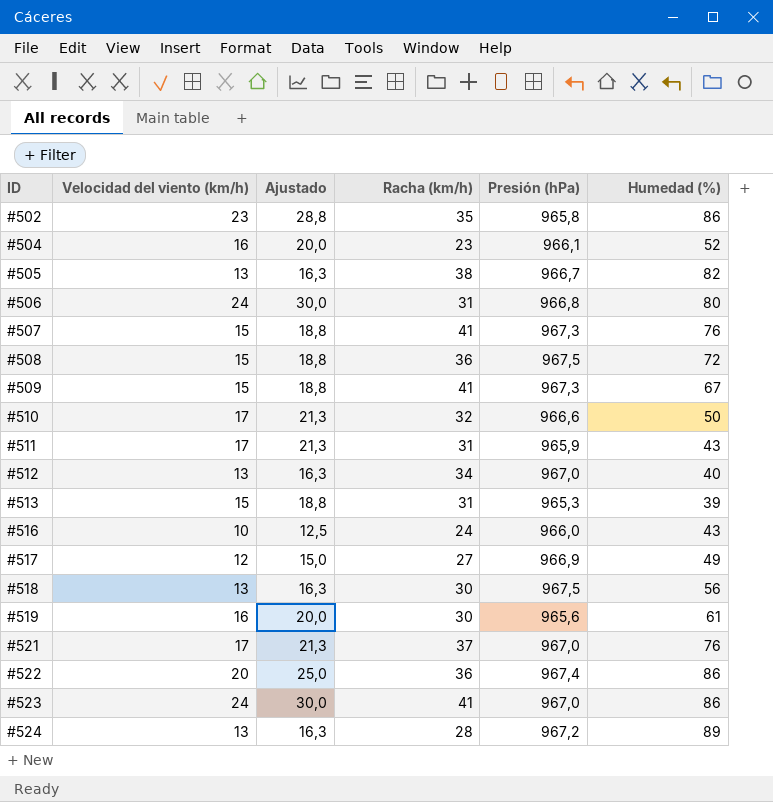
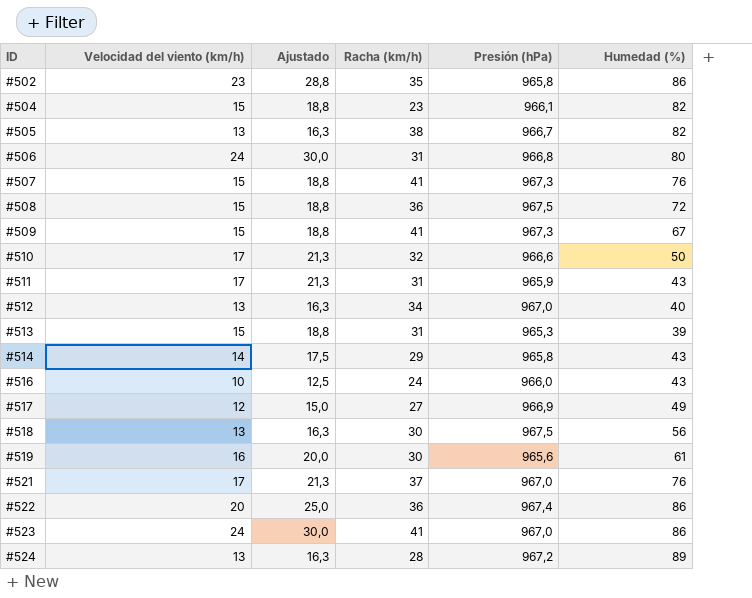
#504 | Velocidad del viento (km/h): 16 -> 15
#504 | Ajustado: 20,0 -> 18,8
#504 | Humedad (%): 52 -> 82
row #514: none -> 14 | 17,5 | 29 | 965,8 | 43

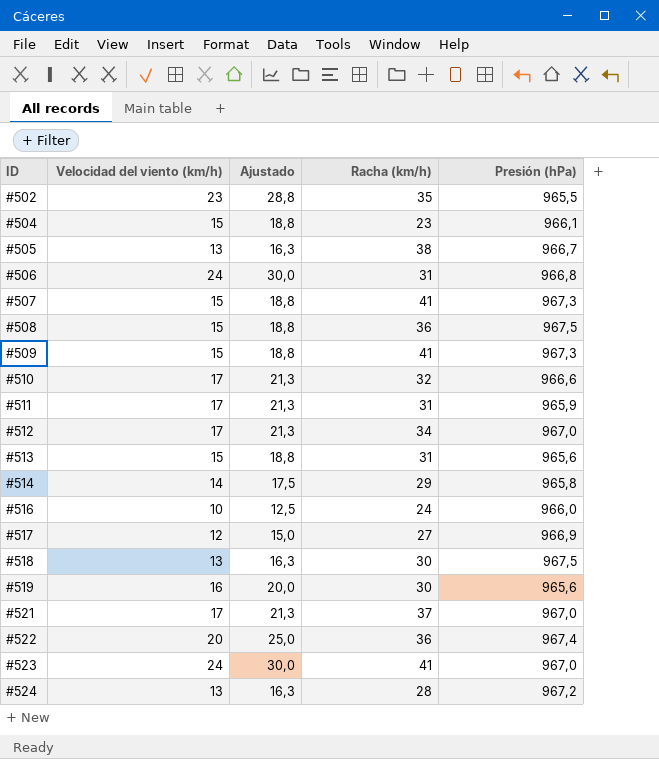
column Humedad (%) | position: 6 -> none
#502 | Presión (hPa): 965,8 -> 965,5
#512 | Velocidad del viento (km/h): 13 -> 17
#512 | Ajustado: 16,3 -> 21,3
#513 | Presión (hPa): 965,3 -> 965,6

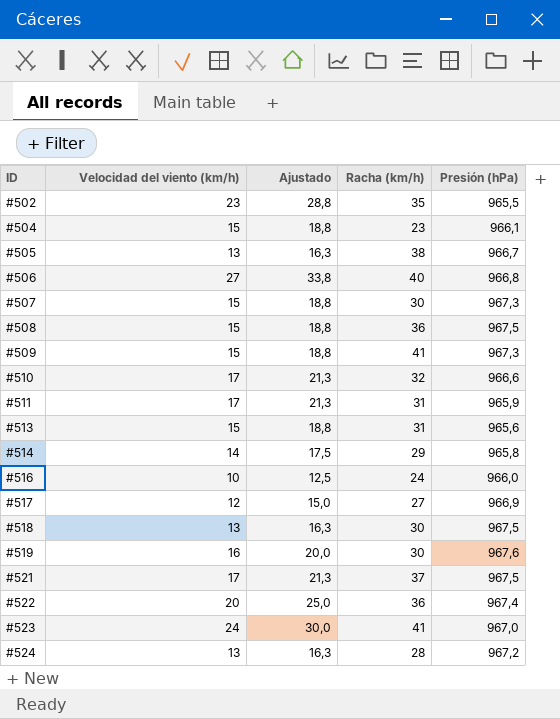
row #512: 17 | 21,3 | 34 | 967,0 -> none
#506 | Velocidad del viento (km/h): 24 -> 27
#506 | Ajustado: 30,0 -> 33,8
#506 | Racha (km/h): 31 -> 40
#507 | Racha (km/h): 41 -> 30
#519 | Presión (hPa): 965,6 -> 967,6
#521 | Presión (hPa): 967,0 -> 967,5

